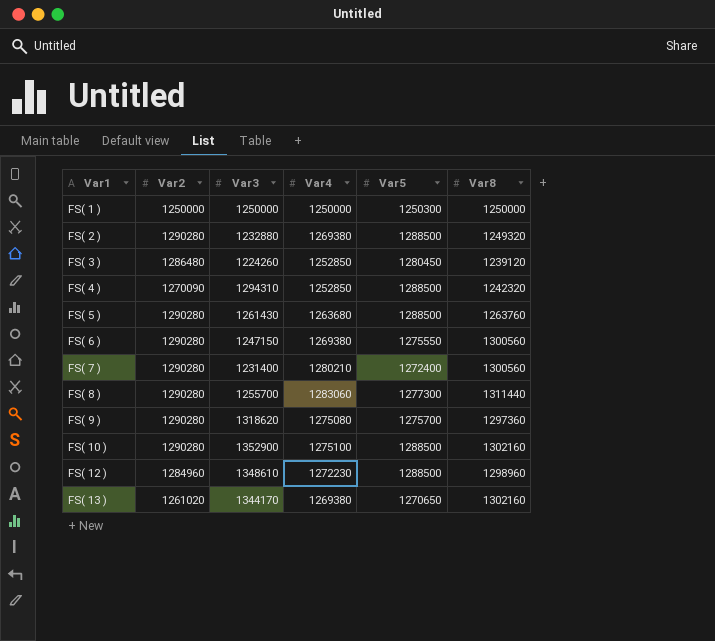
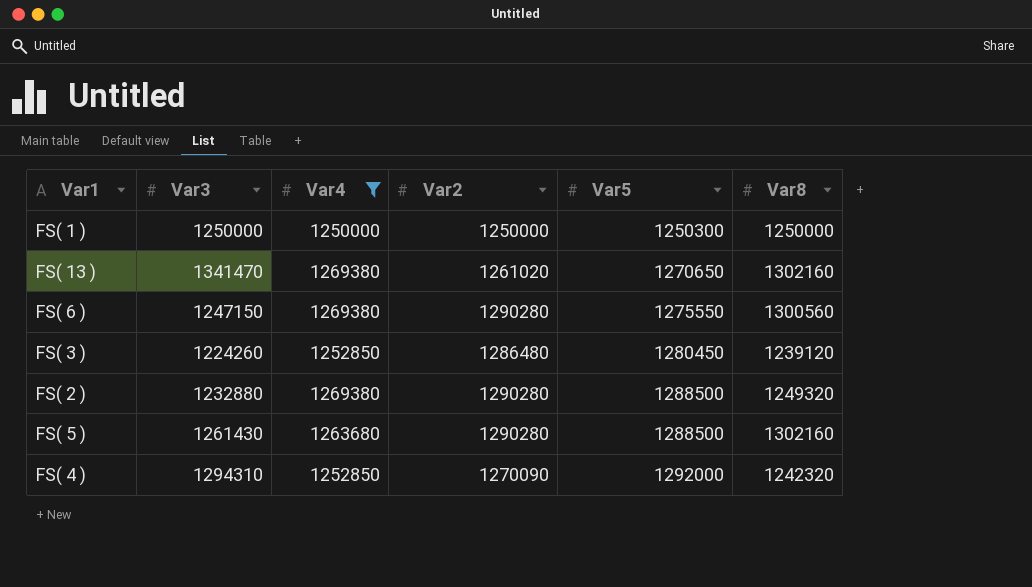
filter: none -> Var4 <= 1269380
row order: Var1 ascending -> Var5 ascending
column Var2 | position: 2 -> 4
FS( 13 ) | Var3: 1344170 -> 1341470
FS( 5 ) | Var8: 1263760 -> 1302160
FS( 4 ) | Var5: 1288500 -> 1292000

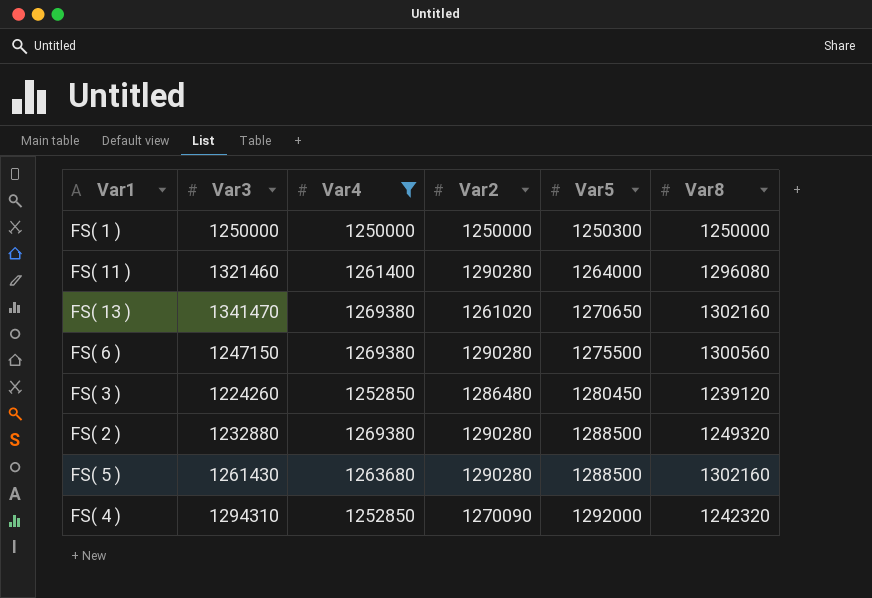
row FS( 11 ): none -> 1321460 | 1261400 | 1290280 | 1264000 | 1296080
FS( 6 ) | Var5: 1275550 -> 1275500

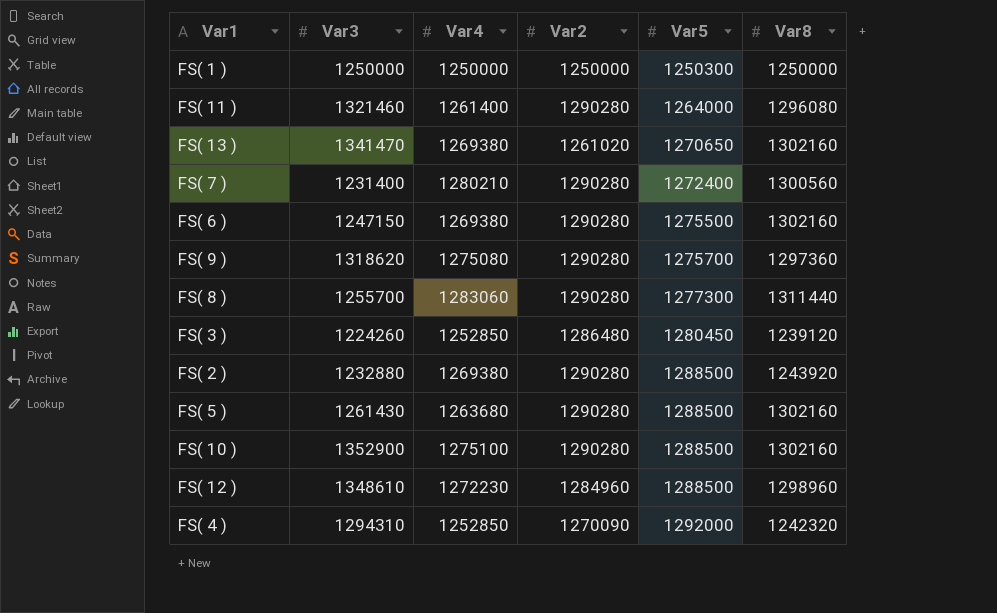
filter: Var4 <= 1269380 -> none
FS( 6 ) | Var8: 1300560 -> 1302160
FS( 2 ) | Var8: 1249320 -> 1243920

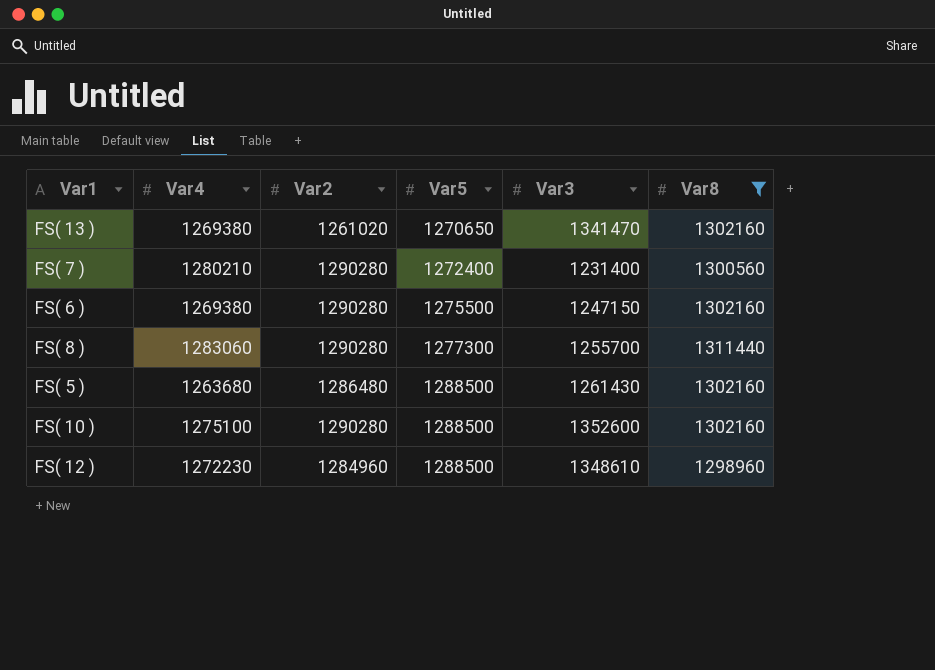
filter: none -> Var8 >= 1298960
column Var3 | position: 2 -> 5
FS( 5 ) | Var2: 1290280 -> 1286480
FS( 10 ) | Var3: 1352900 -> 1352600

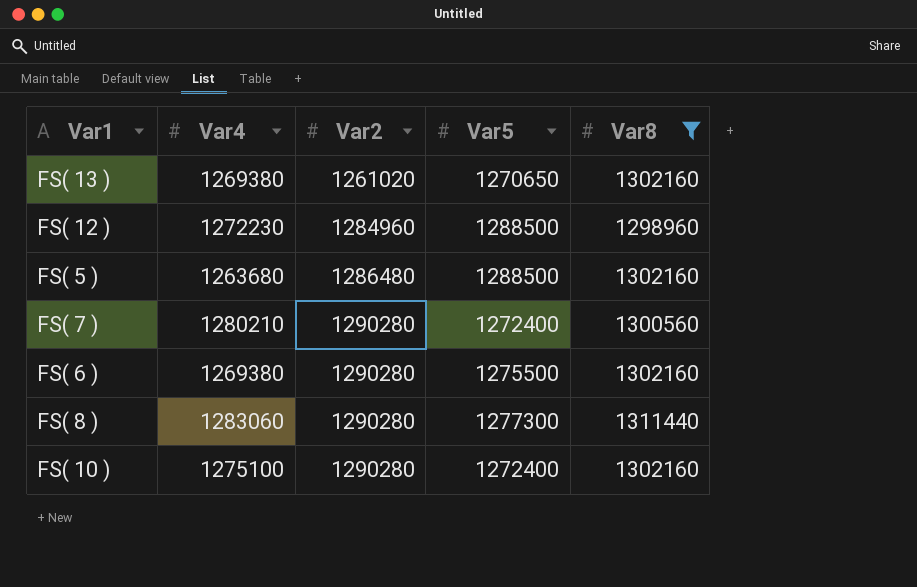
row order: Var5 ascending -> Var2 ascending
column Var3 | position: 5 -> none
FS( 10 ) | Var5: 1288500 -> 1272400

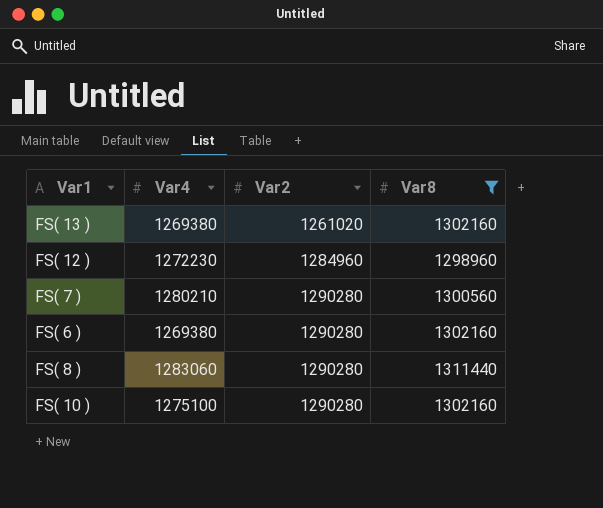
column Var5 | position: 4 -> none
row FS( 5 ): 1263680 | 1286480 | 1288500 | 1302160 -> none

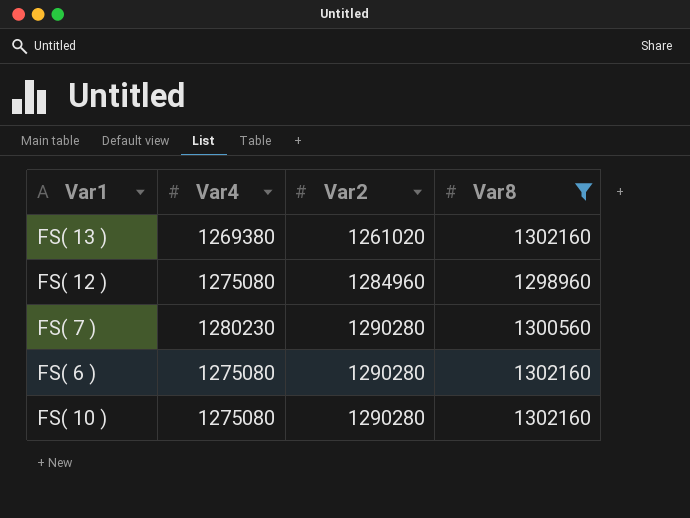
row FS( 8 ): 1283060 | 1290280 | 1311440 -> none
FS( 12 ) | Var4: 1272230 -> 1275080
FS( 7 ) | Var4: 1280210 -> 1280230
FS( 6 ) | Var4: 1269380 -> 1275080
FS( 10 ) | Var4: 1275100 -> 1275080

